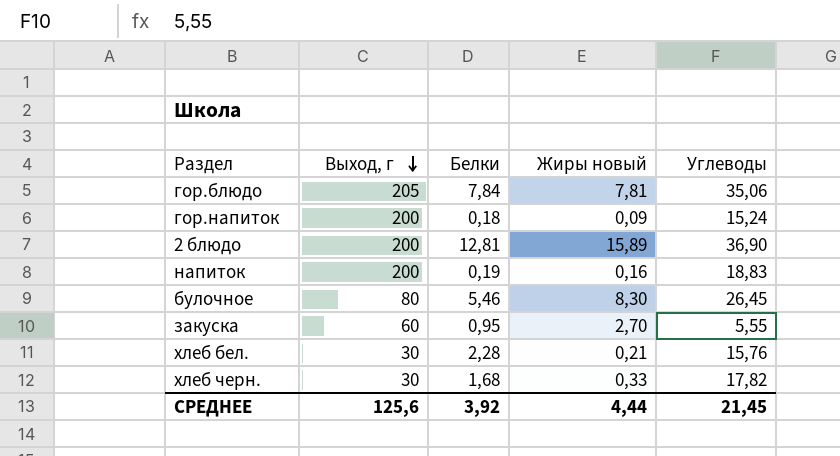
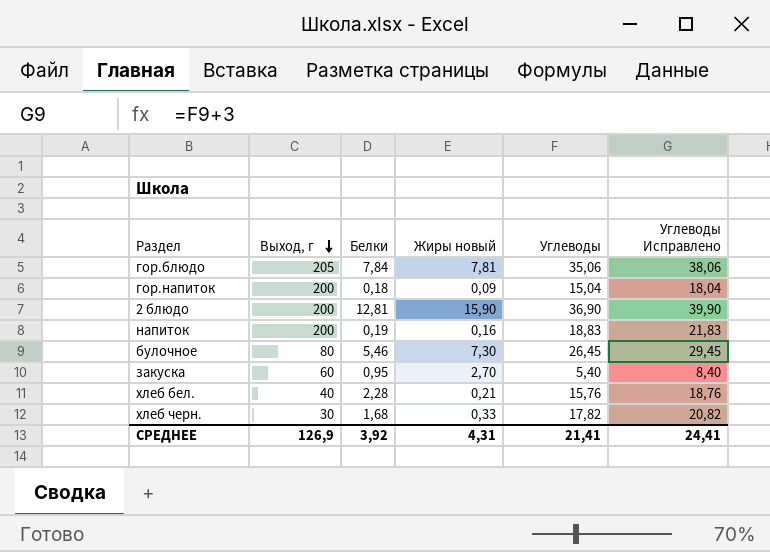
column Углеводы Исправлено | formula: none -> [Углеводы] + 3
гор.напиток | Углеводы: 15,24 -> 15,04
2 блюдо | Жиры новый: 15,89 -> 15,90
булочное | Жиры новый: 8,30 -> 7,30
закуска | Углеводы: 5,55 -> 5,40
хлеб бел. | Выход, г: 30 -> 40
СРЕДНЕЕ | Выход, г: 125,6 -> 126,9
СРЕДНЕЕ | Жиры новый: 4,44 -> 4,31
СРЕДНЕЕ | Углеводы: 21,45 -> 21,41

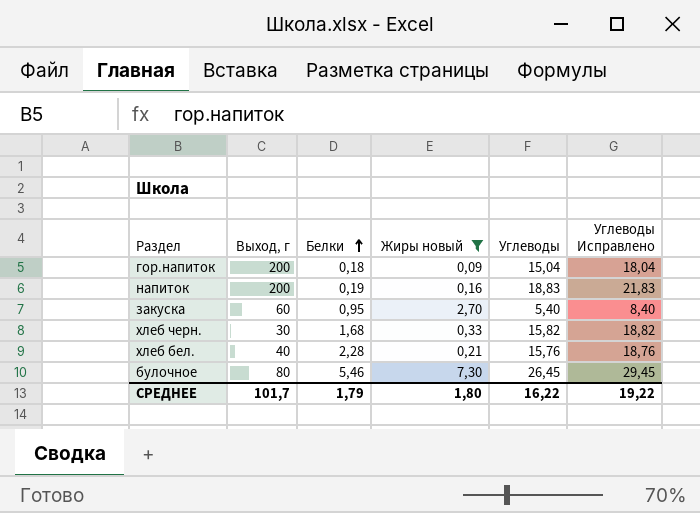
filter: none -> Жиры новый <= 7,30
row order: Выход, г descending -> Белки ascending
хлеб черн. | Углеводы: 17,82 -> 15,82
хлеб черн. | Углеводы Исправлено: 20,82 -> 18,82
СРЕДНЕЕ | Выход, г: 126,9 -> 101,7
СРЕДНЕЕ | Белки: 3,92 -> 1,79
СРЕДНЕЕ | Жиры новый: 4,31 -> 1,80
СРЕДНЕЕ | Углеводы: 21,41 -> 16,22
СРЕДНЕЕ | Углеводы Исправлено: 24,41 -> 19,22

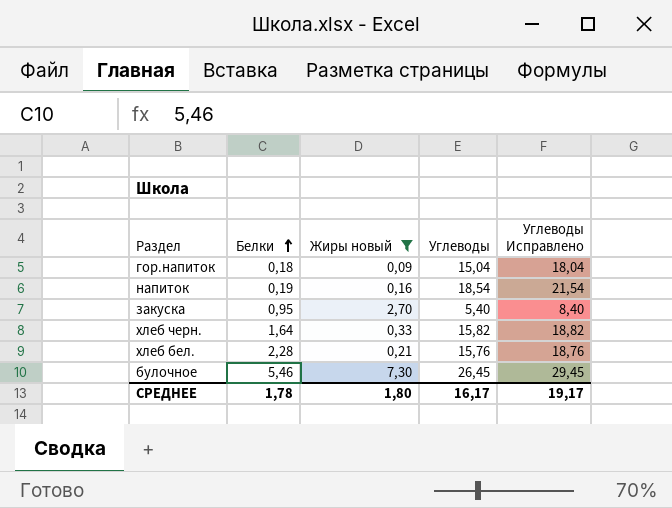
column Выход, г | position: 2 -> none
напиток | Углеводы: 18,83 -> 18,54
напиток | Углеводы Исправлено: 21,83 -> 21,54
хлеб черн. | Белки: 1,68 -> 1,64
СРЕДНЕЕ | Белки: 1,79 -> 1,78
СРЕДНЕЕ | Углеводы: 16,22 -> 16,17
СРЕДНЕЕ | Углеводы Исправлено: 19,22 -> 19,17

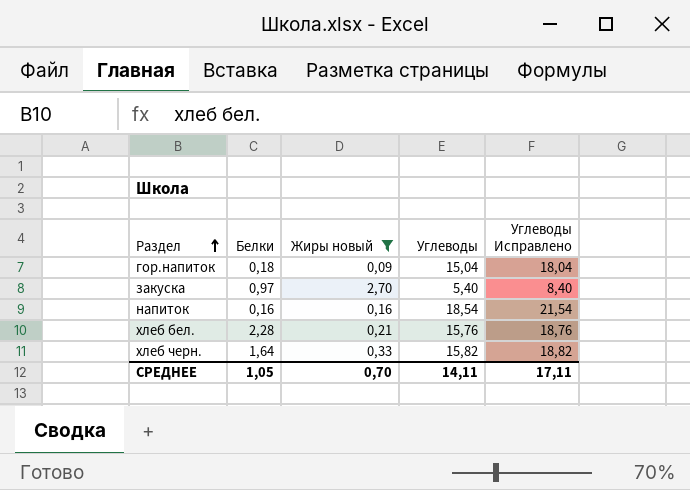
row order: Белки ascending -> Раздел ascending
row булочное: 5,46 | 7,30 | 26,45 | 29,45 -> none
закуска | Белки: 0,95 -> 0,97
напиток | Белки: 0,19 -> 0,16
СРЕДНЕЕ | Белки: 1,78 -> 1,05
СРЕДНЕЕ | Жиры новый: 1,80 -> 0,70
СРЕДНЕЕ | Углеводы: 16,17 -> 14,11
СРЕДНЕЕ | Углеводы Исправлено: 19,17 -> 17,11

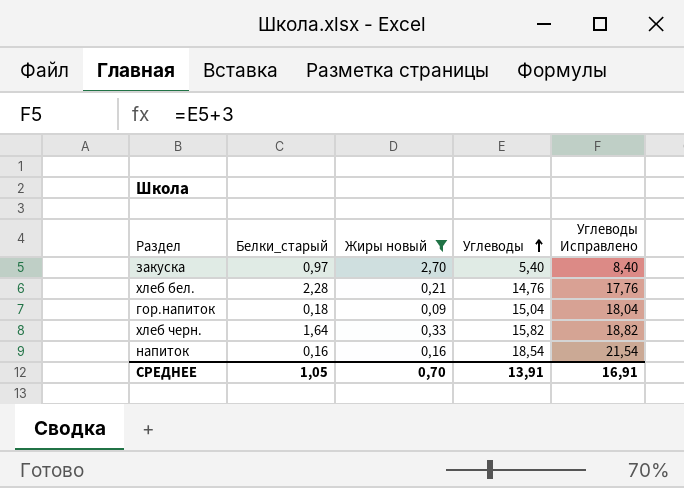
row order: Раздел ascending -> Углеводы ascending
column name: Белки -> Белки_старый
хлеб бел. | Углеводы: 15,76 -> 14,76
хлеб бел. | Углеводы Исправлено: 18,76 -> 17,76
СРЕДНЕЕ | Углеводы: 14,11 -> 13,91
СРЕДНЕЕ | Углеводы Исправлено: 17,11 -> 16,91

